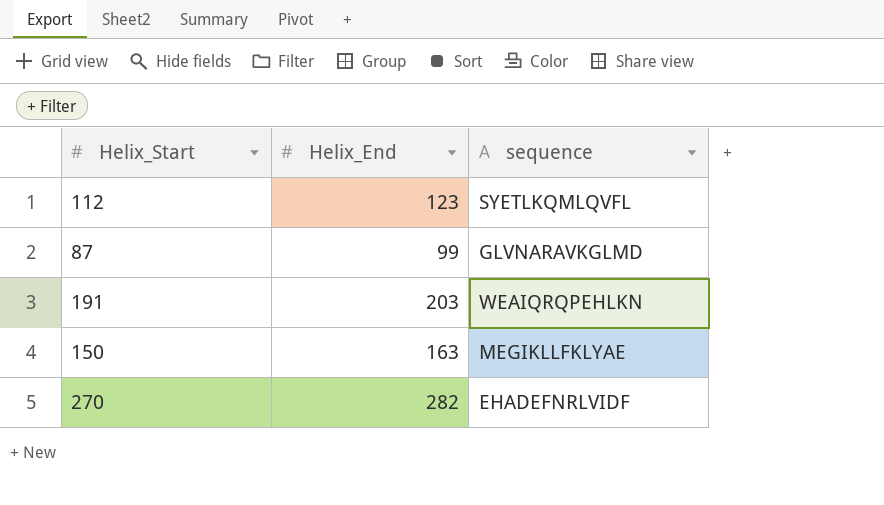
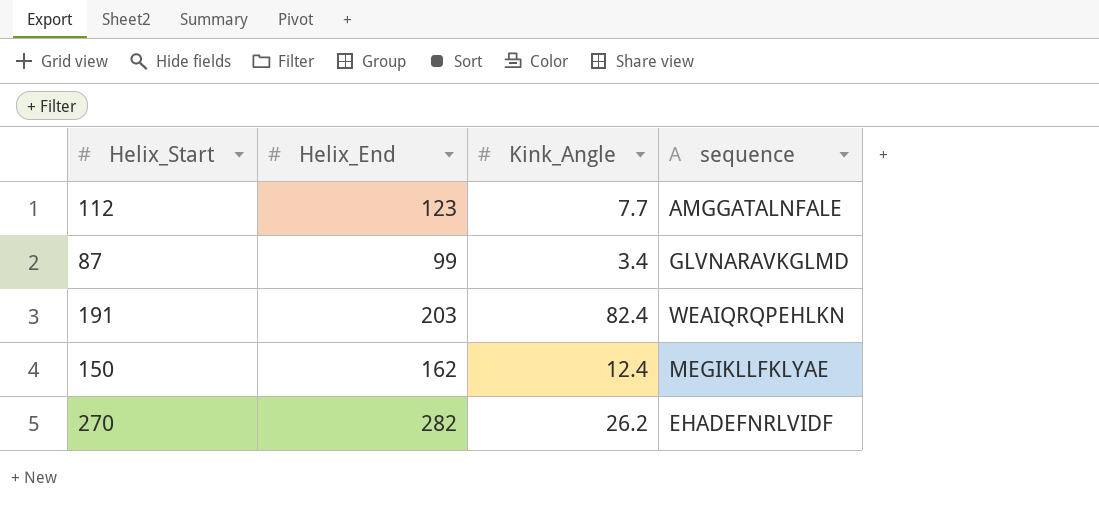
column Kink_Angle | position: none -> 3
112 | sequence: SYETLKQMLQVFL -> AMGGATALNFALE
150 | Helix_End: 163 -> 162

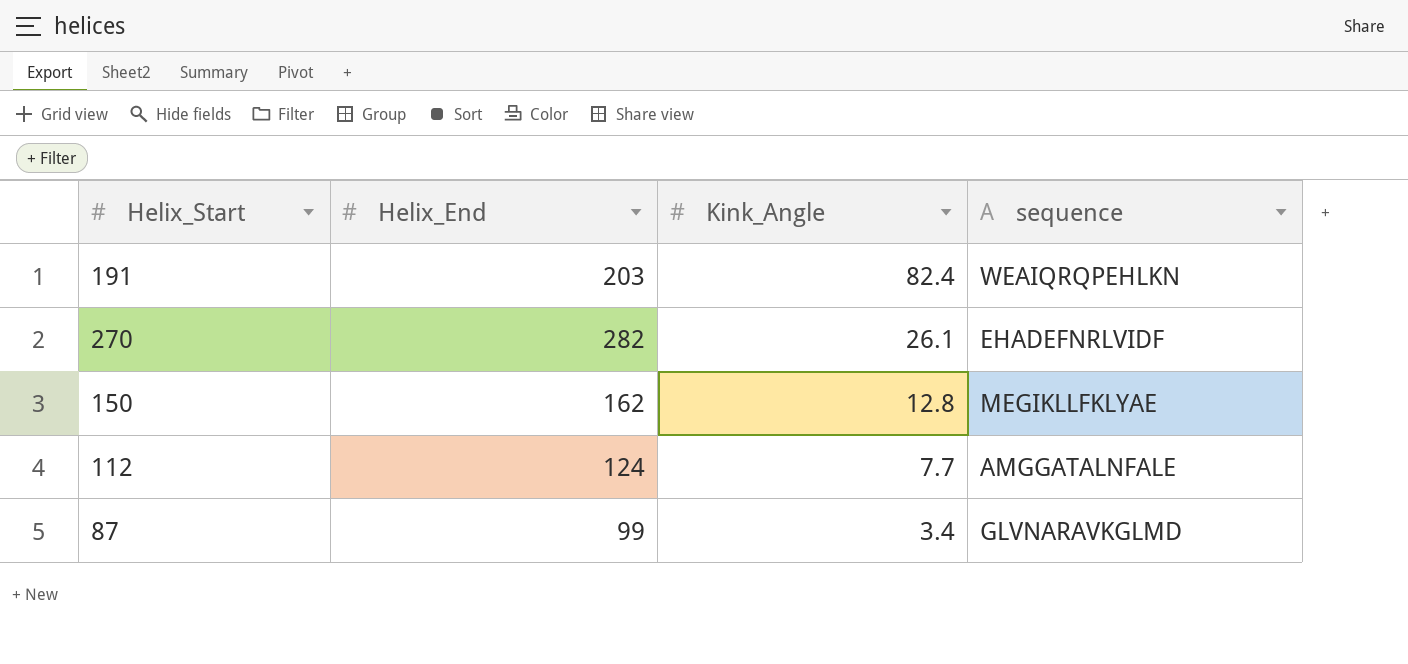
row order: none -> Kink_Angle descending
270 | Kink_Angle: 26.2 -> 26.1
150 | Kink_Angle: 12.4 -> 12.8
112 | Helix_End: 123 -> 124

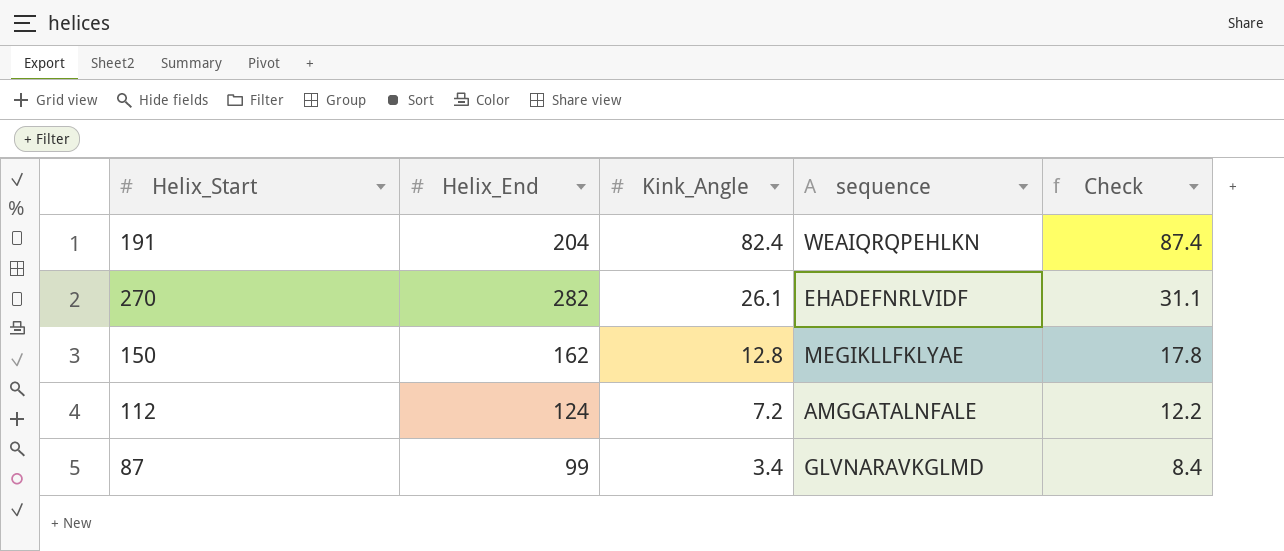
column Check | formula: none -> [Kink_Angle] + 5
191 | Helix_End: 203 -> 204
112 | Kink_Angle: 7.7 -> 7.2

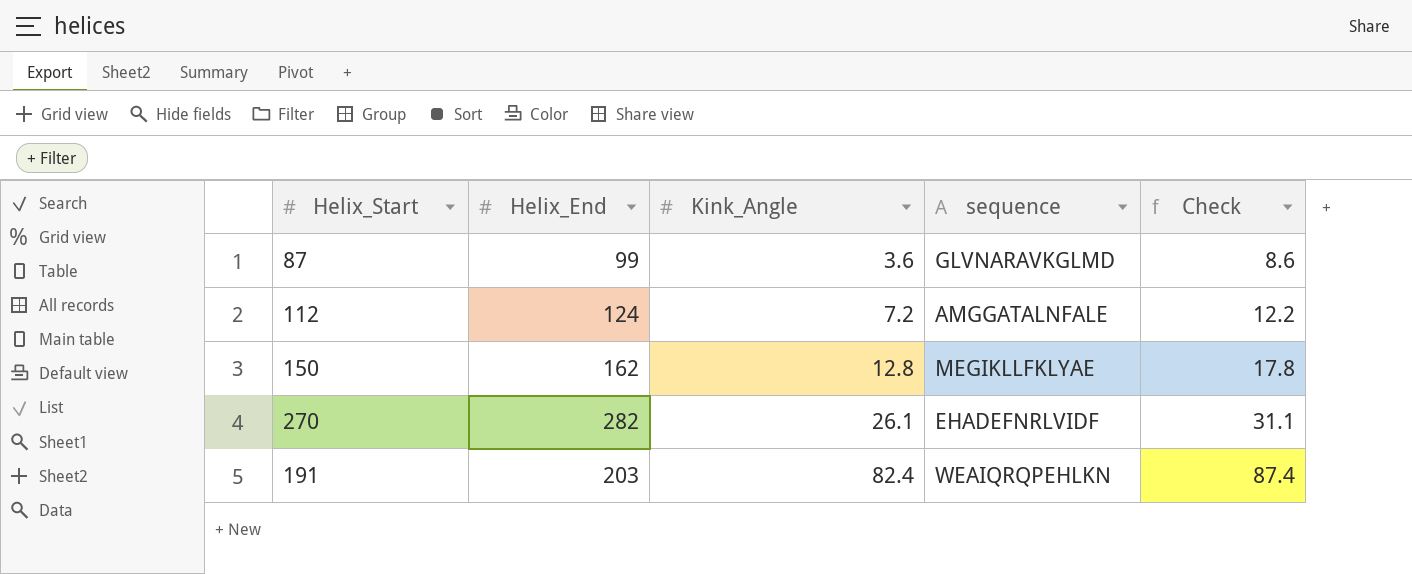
row order: Kink_Angle descending -> Kink_Angle ascending
87 | Kink_Angle: 3.4 -> 3.6
87 | Check: 8.4 -> 8.6
191 | Helix_End: 204 -> 203

